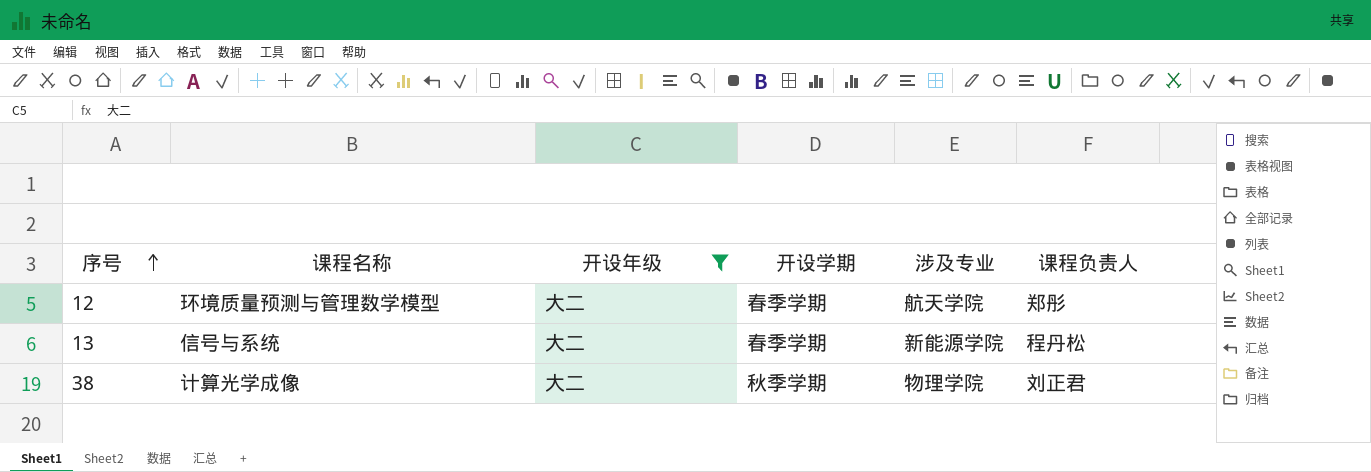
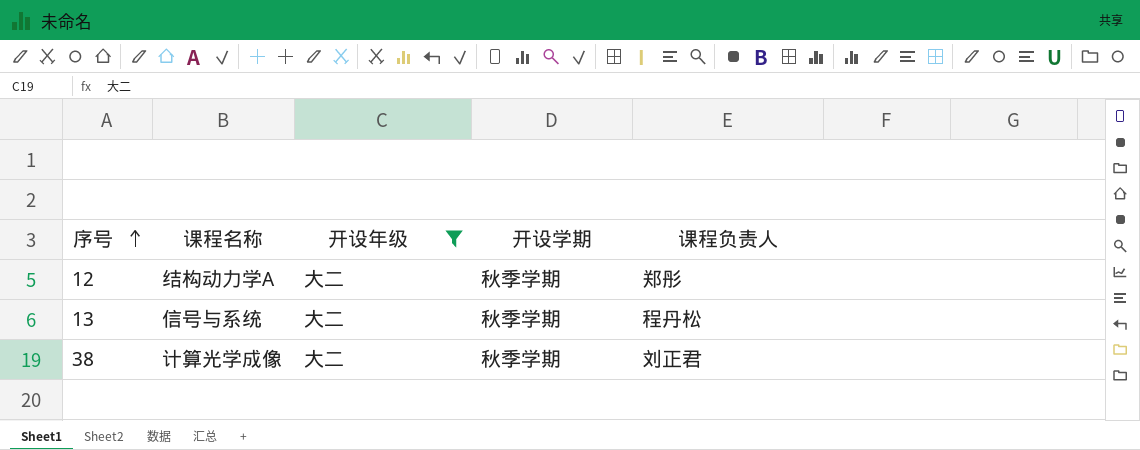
column 涉及专业 | position: 5 -> none
12 | 课程名称: 环境质量预测与管理数学模型 -> 结构动力学A
12 | 开设学期: 春季学期 -> 秋季学期
13 | 开设学期: 春季学期 -> 秋季学期

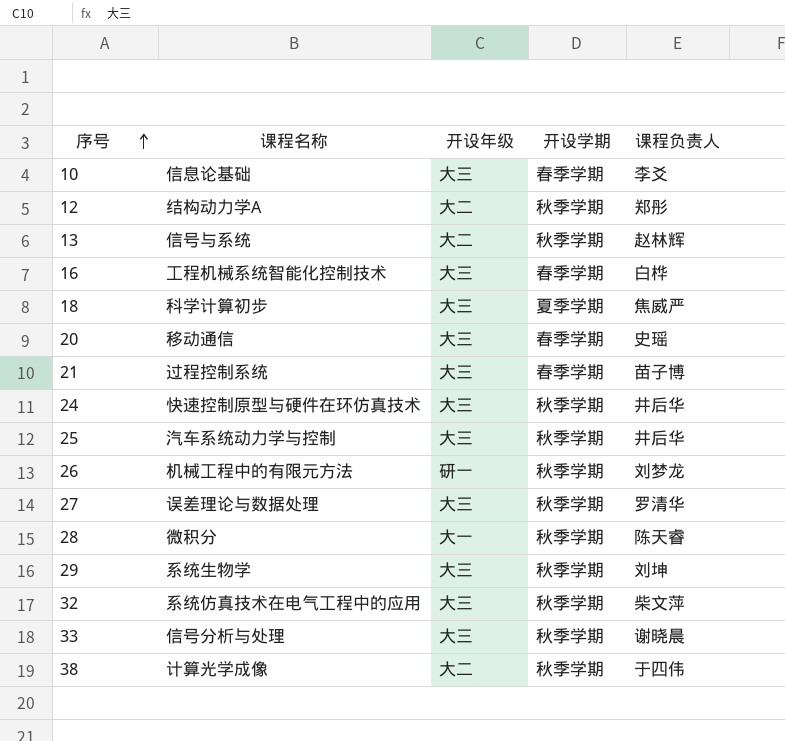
filter: 开设年级 = 大二 -> none
13 | 课程负责人: 程丹松 -> 赵林辉
38 | 课程负责人: 刘正君 -> 于四伟

